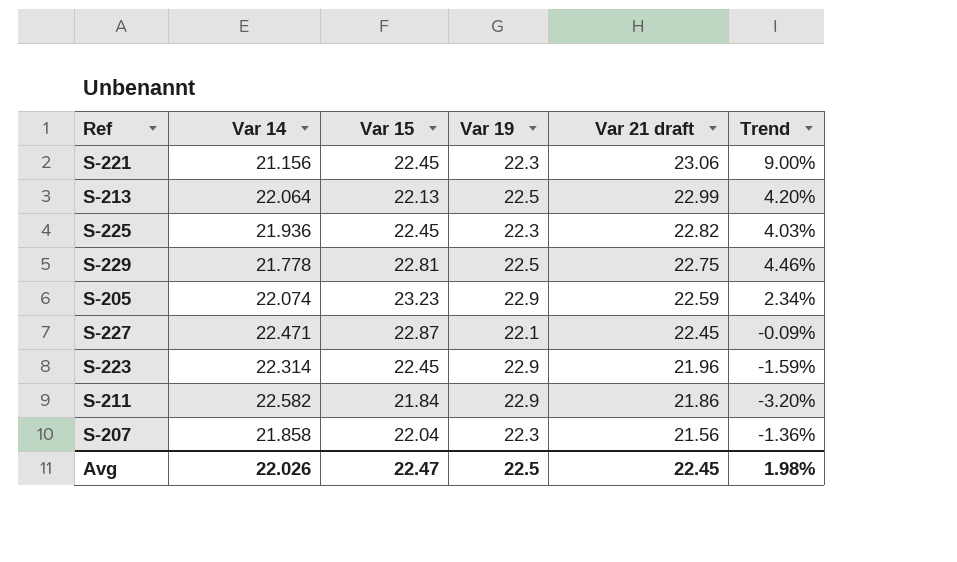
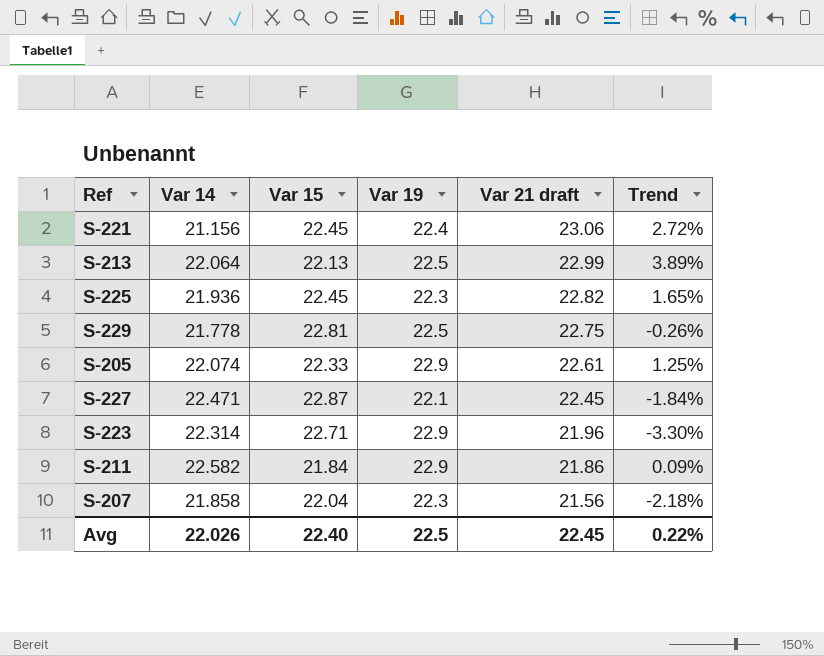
column Trend | formula: ([Var 21 draft] - [Var 14]) / [Var 14] -> ([Var 21 draft] - [Var 15]) / [Var 15]
S-221 | Var 19: 22.3 -> 22.4
S-205 | Var 15: 23.23 -> 22.33
S-205 | Var 21 draft: 22.59 -> 22.61
S-223 | Var 15: 22.45 -> 22.71
Avg | Var 15: 22.47 -> 22.40
Avg | Trend: 1.98% -> 0.22%

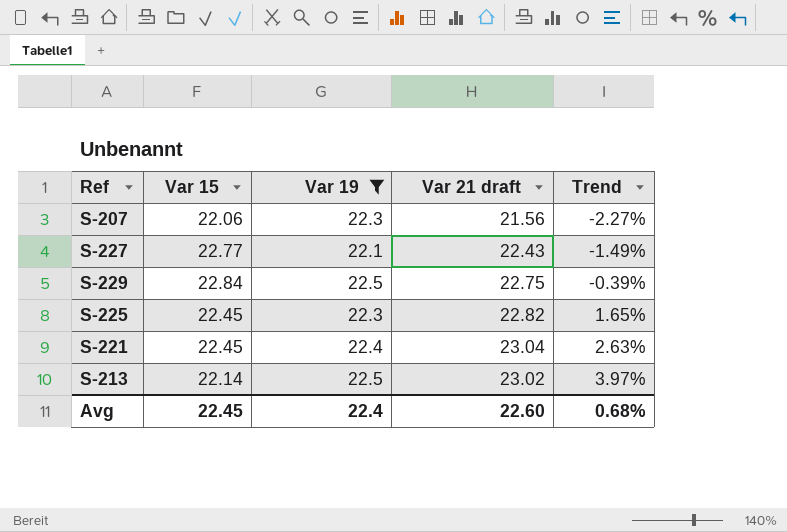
filter: none -> Var 19 != 22.9
row order: Var 21 draft descending -> Trend ascending
column Var 14 | position: 2 -> none
S-207 | Var 15: 22.04 -> 22.06
S-207 | Trend: -2.18% -> -2.27%
S-227 | Var 15: 22.87 -> 22.77
S-227 | Var 21 draft: 22.45 -> 22.43
S-227 | Trend: -1.84% -> -1.49%
S-229 | Var 15: 22.81 -> 22.84
S-229 | Trend: -0.26% -> -0.39%
S-221 | Var 21 draft: 23.06 -> 23.04
S-221 | Trend: 2.72% -> 2.63%
S-213 | Var 15: 22.13 -> 22.14
S-213 | Var 21 draft: 22.99 -> 23.02
S-213 | Trend: 3.89% -> 3.97%
Avg | Var 15: 22.40 -> 22.45
Avg | Var 19: 22.5 -> 22.4
Avg | Var 21 draft: 22.45 -> 22.60
Avg | Trend: 0.22% -> 0.68%

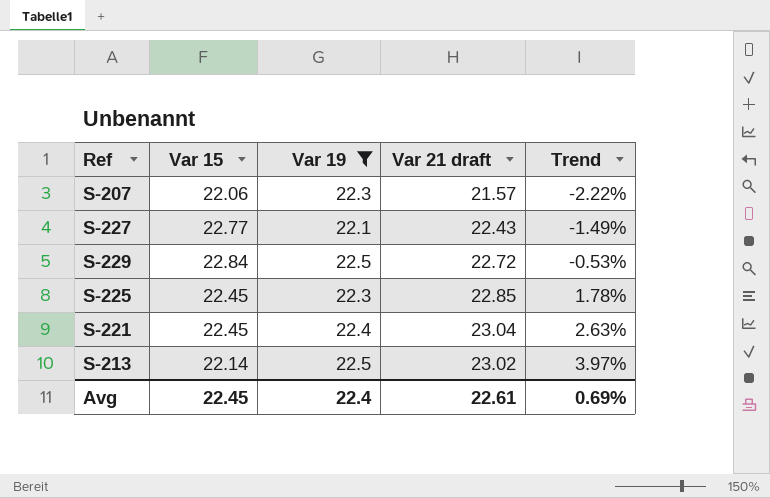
S-207 | Var 21 draft: 21.56 -> 21.57
S-207 | Trend: -2.27% -> -2.22%
S-229 | Var 21 draft: 22.75 -> 22.72
S-229 | Trend: -0.39% -> -0.53%
S-225 | Var 21 draft: 22.82 -> 22.85
S-225 | Trend: 1.65% -> 1.78%
Avg | Var 21 draft: 22.60 -> 22.61
Avg | Trend: 0.68% -> 0.69%

